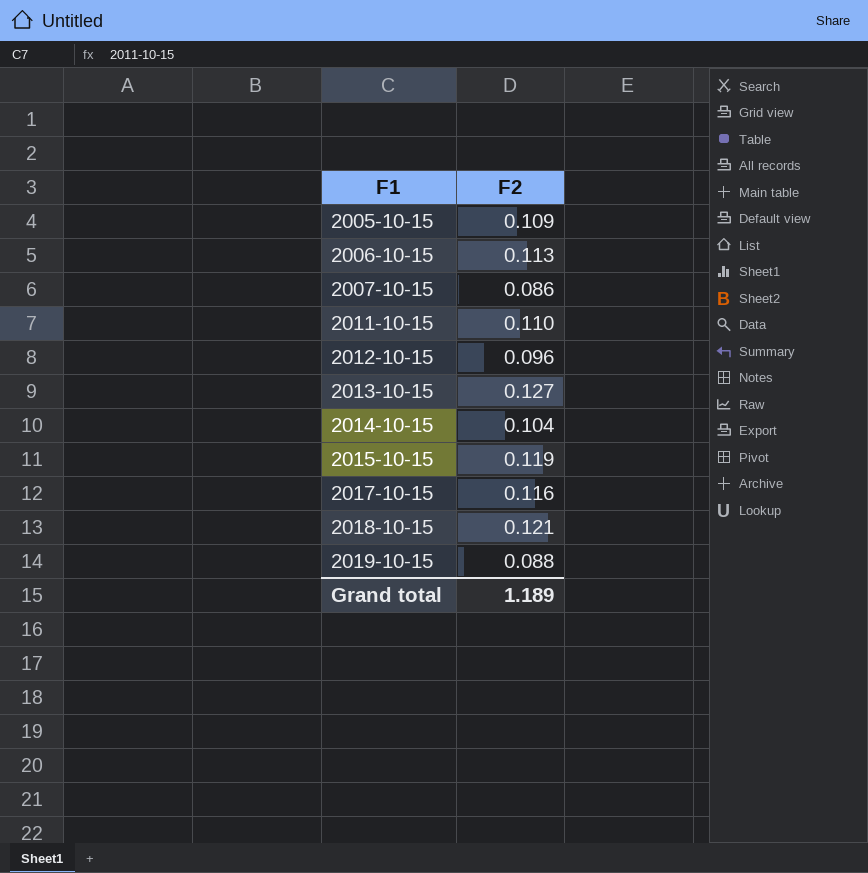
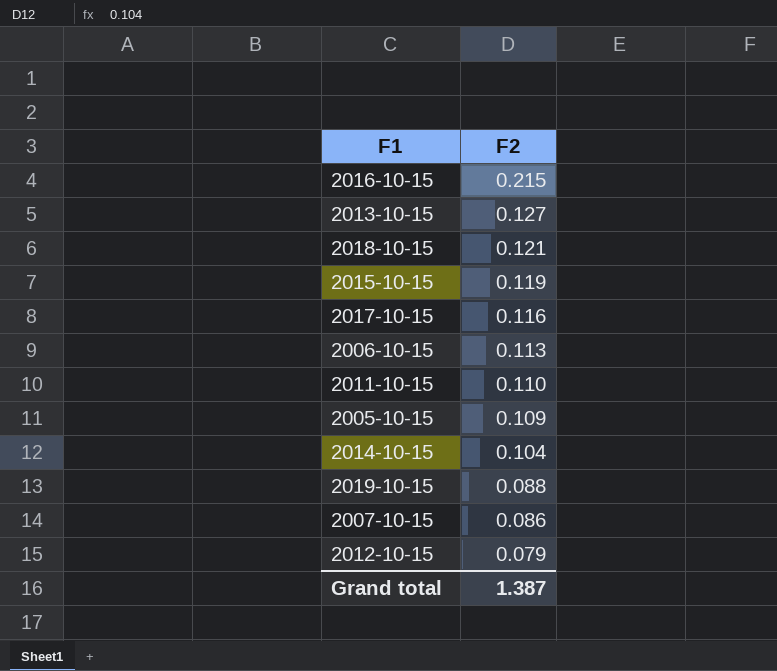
row order: F1 ascending -> F2 descending
row 2016-10-15: none -> 0.215
2012-10-15 | F2: 0.096 -> 0.079
Grand total | F2: 1.189 -> 1.387

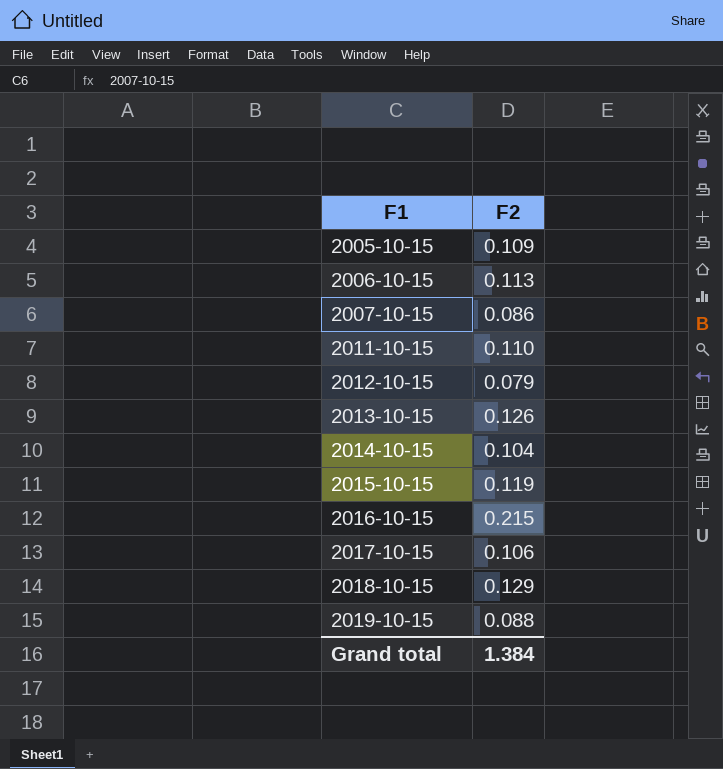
row order: F2 descending -> F1 ascending
2013-10-15 | F2: 0.127 -> 0.126
2017-10-15 | F2: 0.116 -> 0.106
2018-10-15 | F2: 0.121 -> 0.129
Grand total | F2: 1.387 -> 1.384

